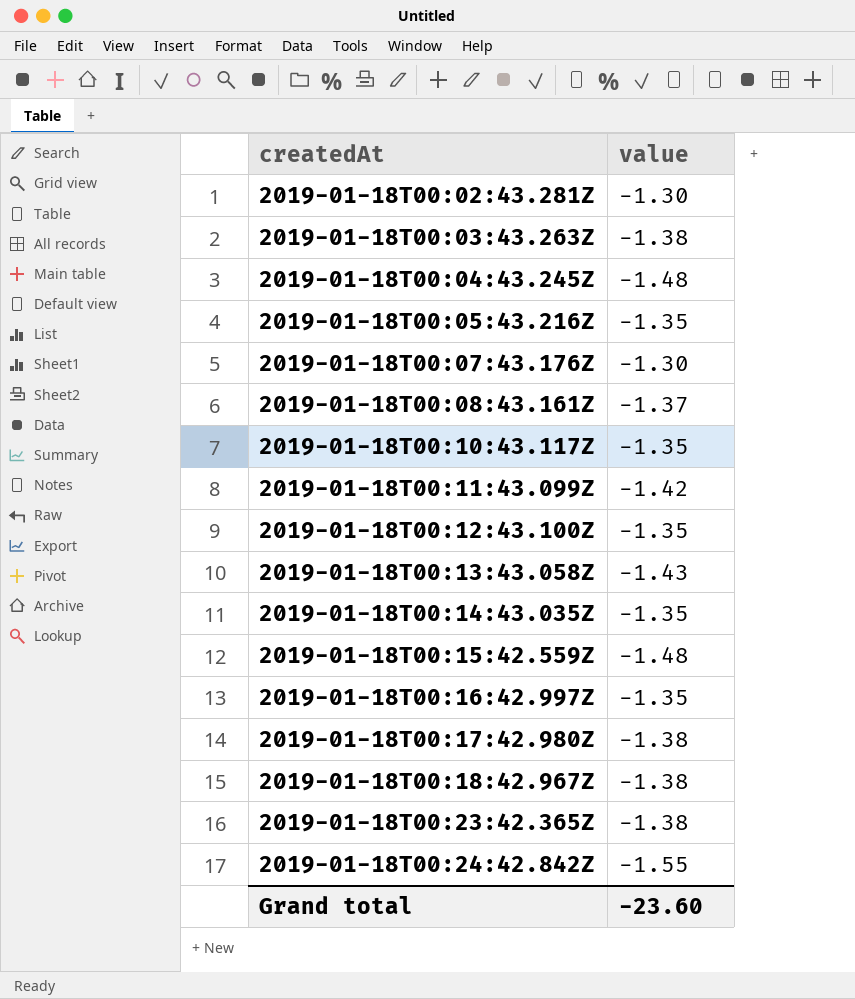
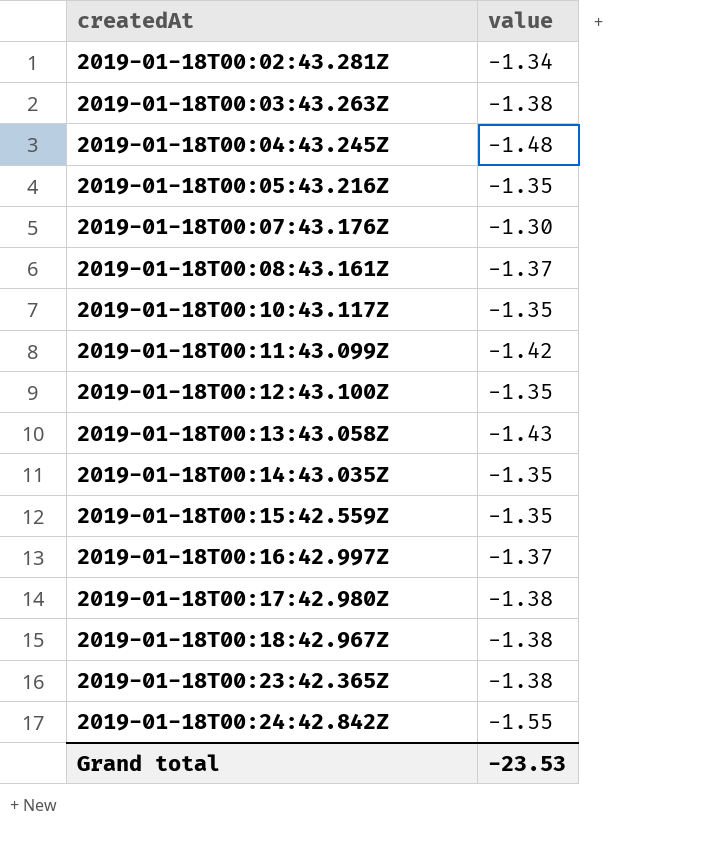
2019-01-18T00:02:43.281Z | value: -1.30 -> -1.34
2019-01-18T00:15:42.559Z | value: -1.48 -> -1.35
2019-01-18T00:16:42.997Z | value: -1.35 -> -1.37
Grand total | value: -23.60 -> -23.53

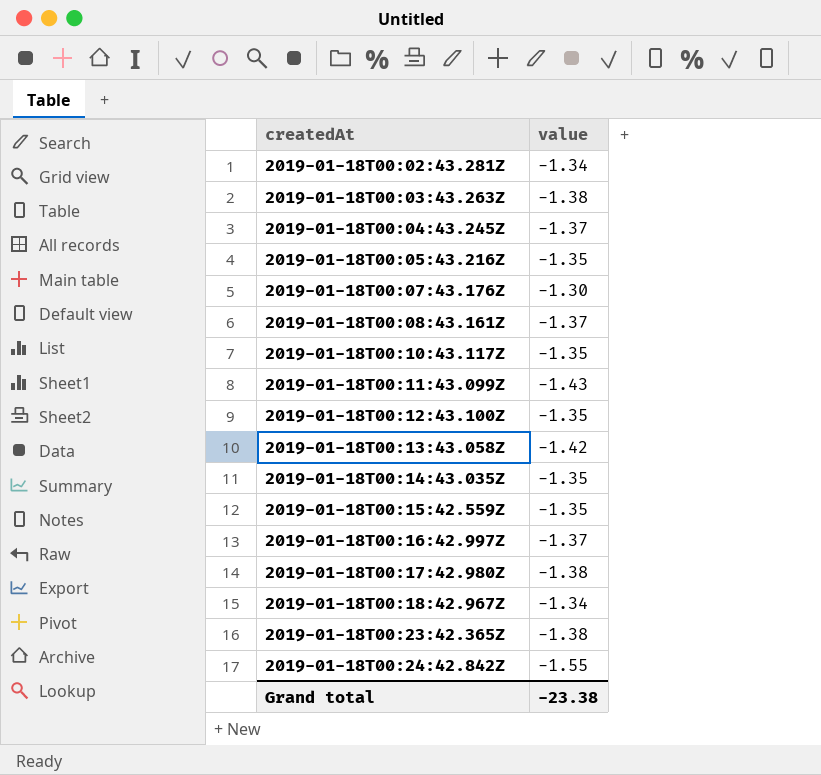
2019-01-18T00:04:43.245Z | value: -1.48 -> -1.37
2019-01-18T00:11:43.099Z | value: -1.42 -> -1.43
2019-01-18T00:13:43.058Z | value: -1.43 -> -1.42
2019-01-18T00:18:42.967Z | value: -1.38 -> -1.34
Grand total | value: -23.53 -> -23.38

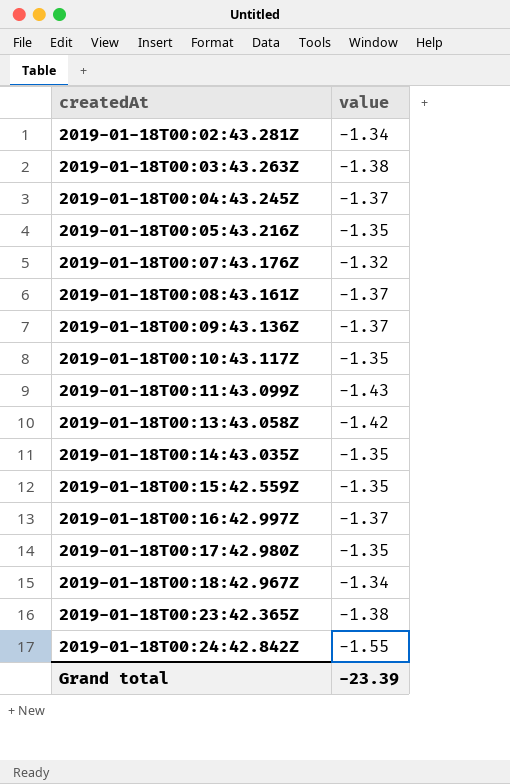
row 2019-01-18T00:12:43.100Z: -1.35 -> none
2019-01-18T00:07:43.176Z | value: -1.30 -> -1.32
row 2019-01-18T00:09:43.136Z: none -> -1.37
2019-01-18T00:17:42.980Z | value: -1.38 -> -1.35
Grand total | value: -23.38 -> -23.39

